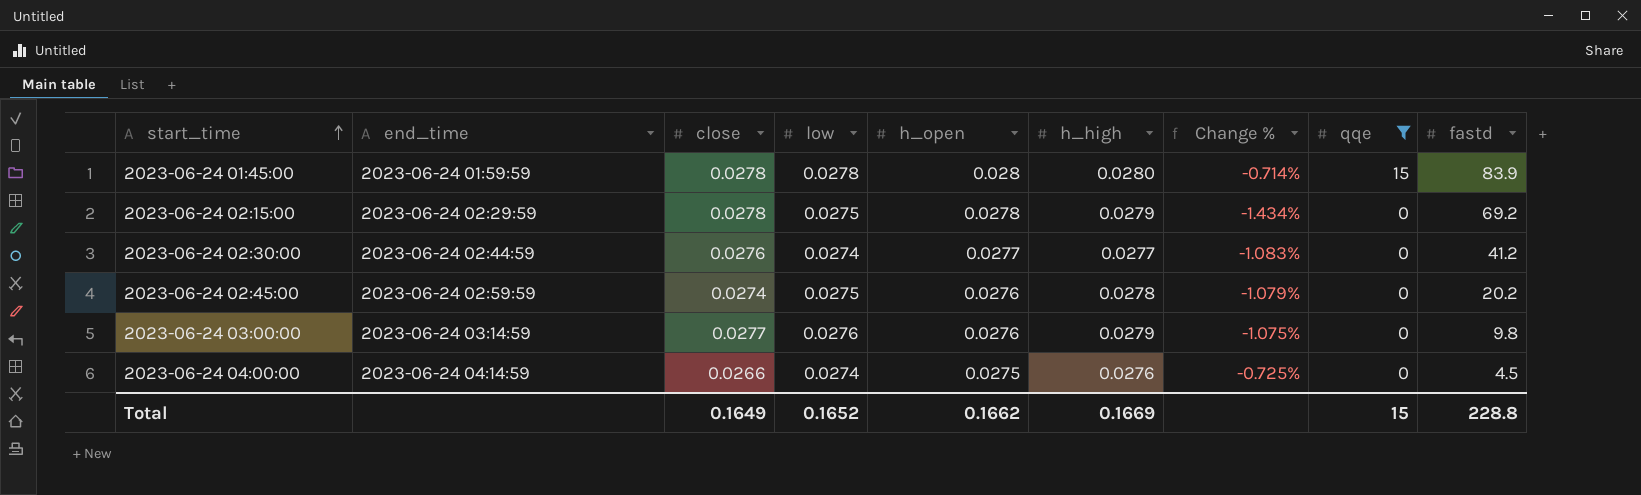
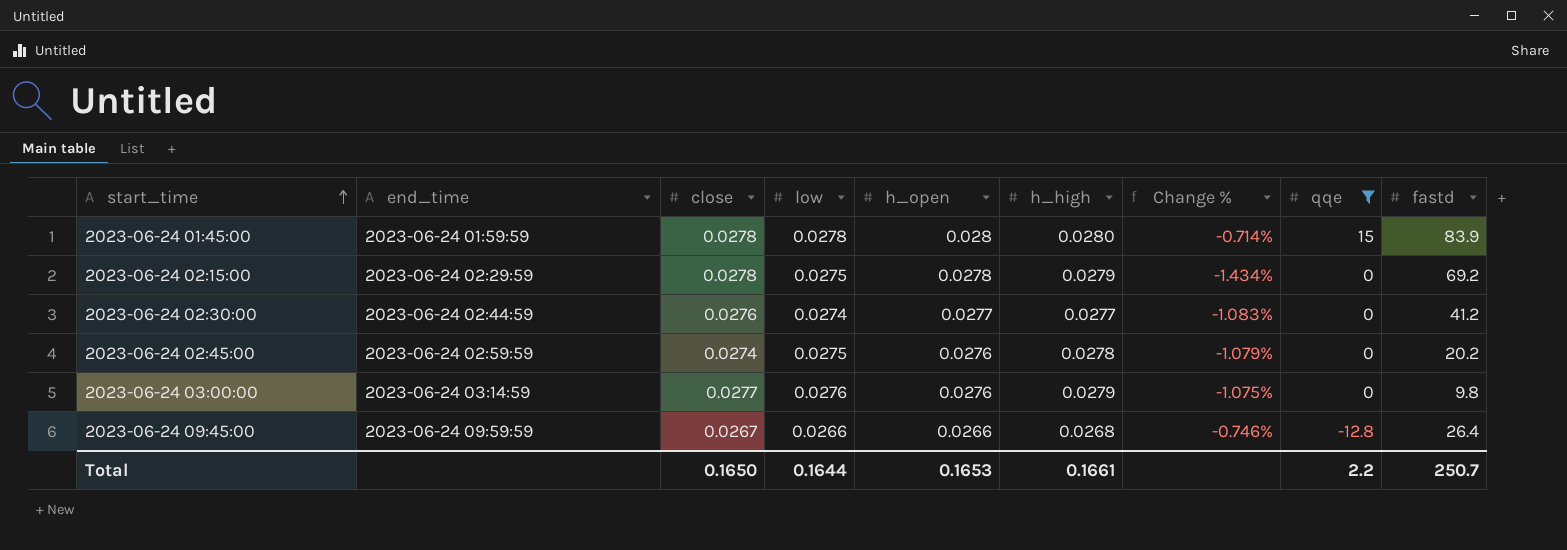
row 2023-06-24 04:00:00: 2023-06-24 04:14:59 | 0.0266 | 0.0274 | 0.0275 | 0.0276 | -0.725% | 0 | 4.5 -> none
row 2023-06-24 09:45:00: none -> 2023-06-24 09:59:59 | 0.0267 | 0.0266 | 0.0266 | 0.0268 | -0.746% | -12.8 | 26.4
Total | close: 0.1649 -> 0.1650
Total | low: 0.1652 -> 0.1644
Total | h_open: 0.1662 -> 0.1653
Total | h_high: 0.1669 -> 0.1661
Total | qqe: 15 -> 2.2
Total | fastd: 228.8 -> 250.7

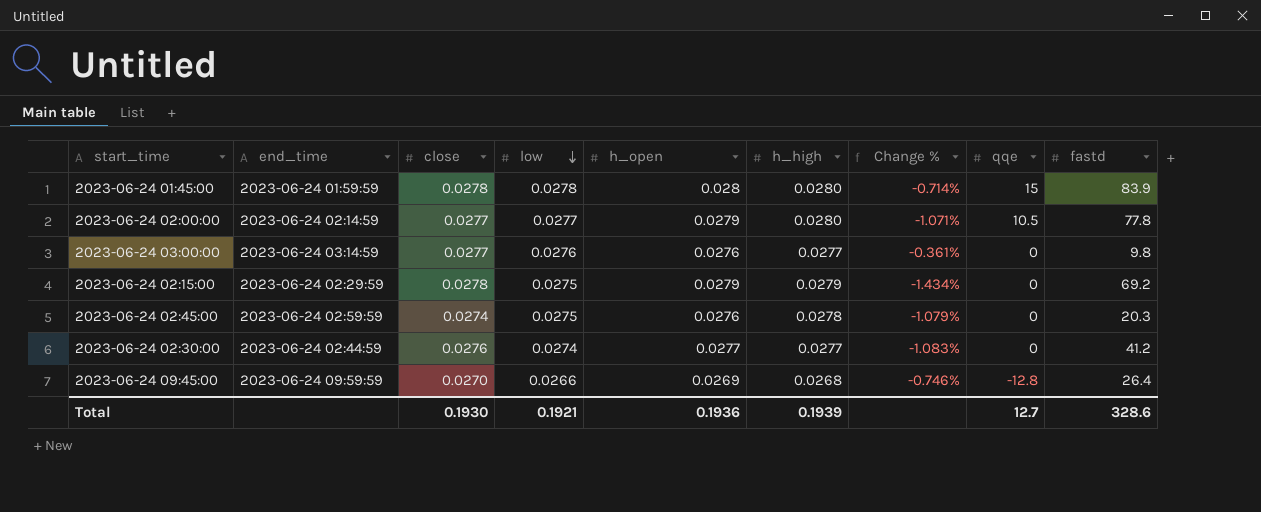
filter: qqe != 10.5 -> none
row order: start_time ascending -> low descending
2023-06-24 03:00:00 | h_high: 0.0279 -> 0.0277
2023-06-24 03:00:00 | Change %: -1.075% -> -0.361%
2023-06-24 02:15:00 | h_open: 0.0278 -> 0.0279
2023-06-24 02:45:00 | fastd: 20.2 -> 20.3
2023-06-24 09:45:00 | close: 0.0267 -> 0.0270
2023-06-24 09:45:00 | h_open: 0.0266 -> 0.0269
Total | close: 0.1650 -> 0.1930
Total | low: 0.1644 -> 0.1921
Total | h_open: 0.1653 -> 0.1936
Total | h_high: 0.1661 -> 0.1939
Total | qqe: 2.2 -> 12.7
Total | fastd: 250.7 -> 328.6

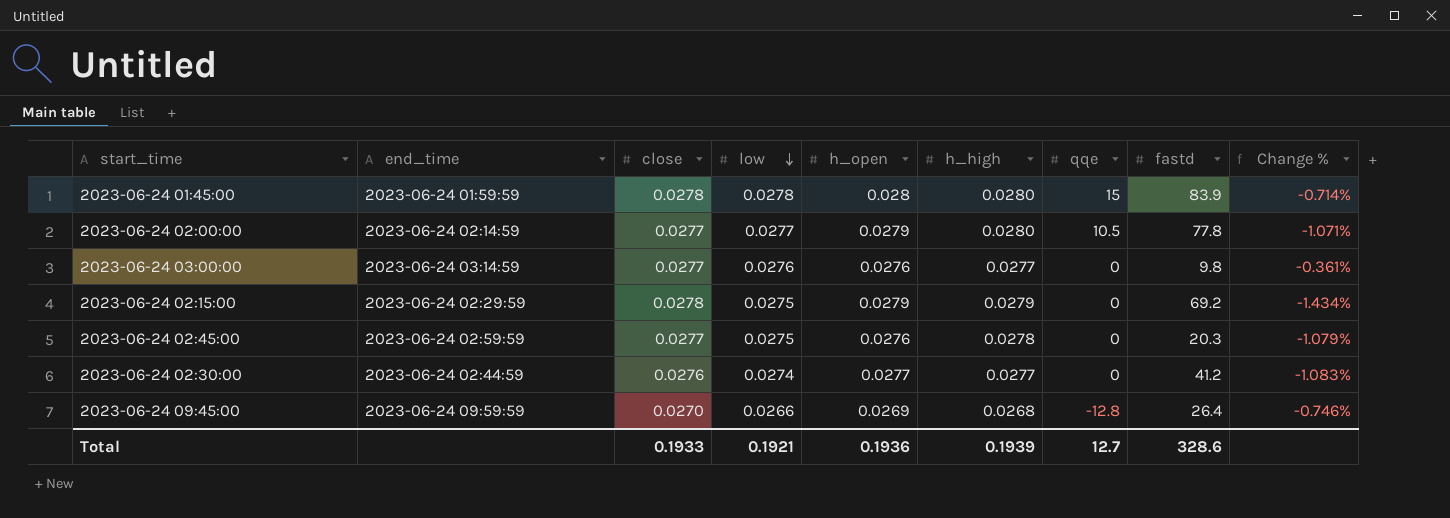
column Change % | position: 7 -> 9
2023-06-24 02:45:00 | close: 0.0274 -> 0.0277
Total | close: 0.1930 -> 0.1933

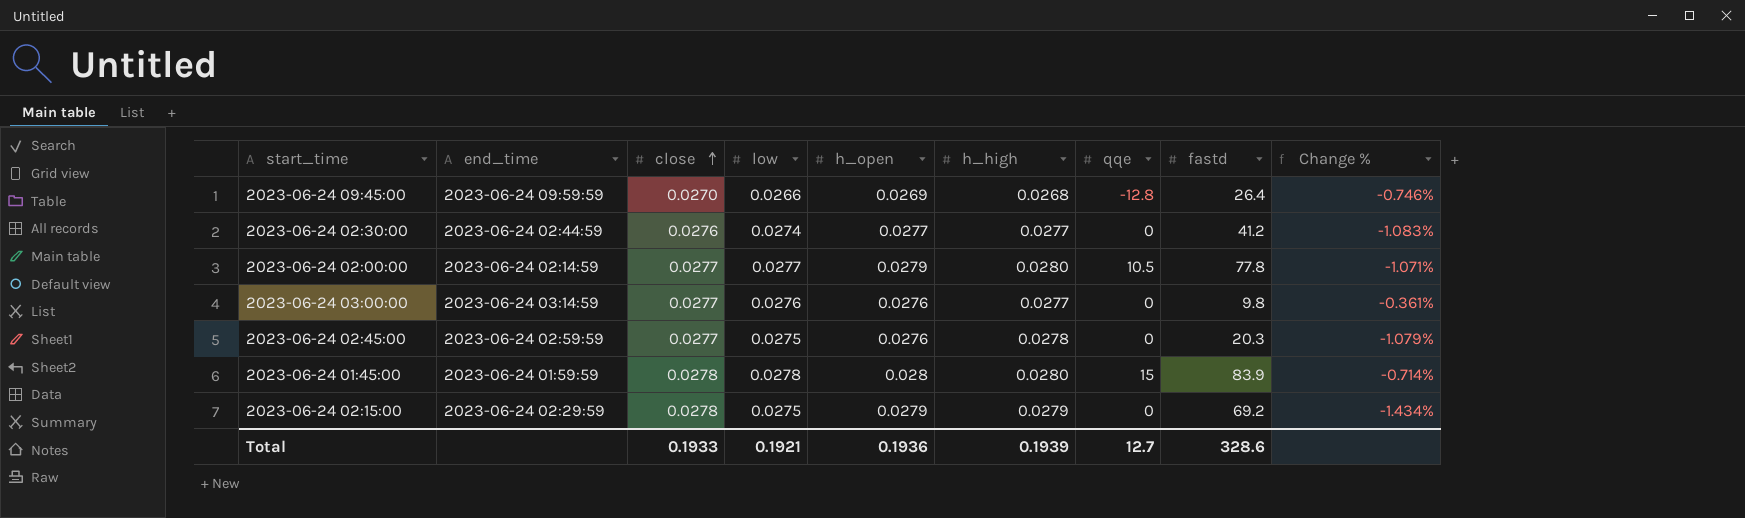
row order: low descending -> close ascending

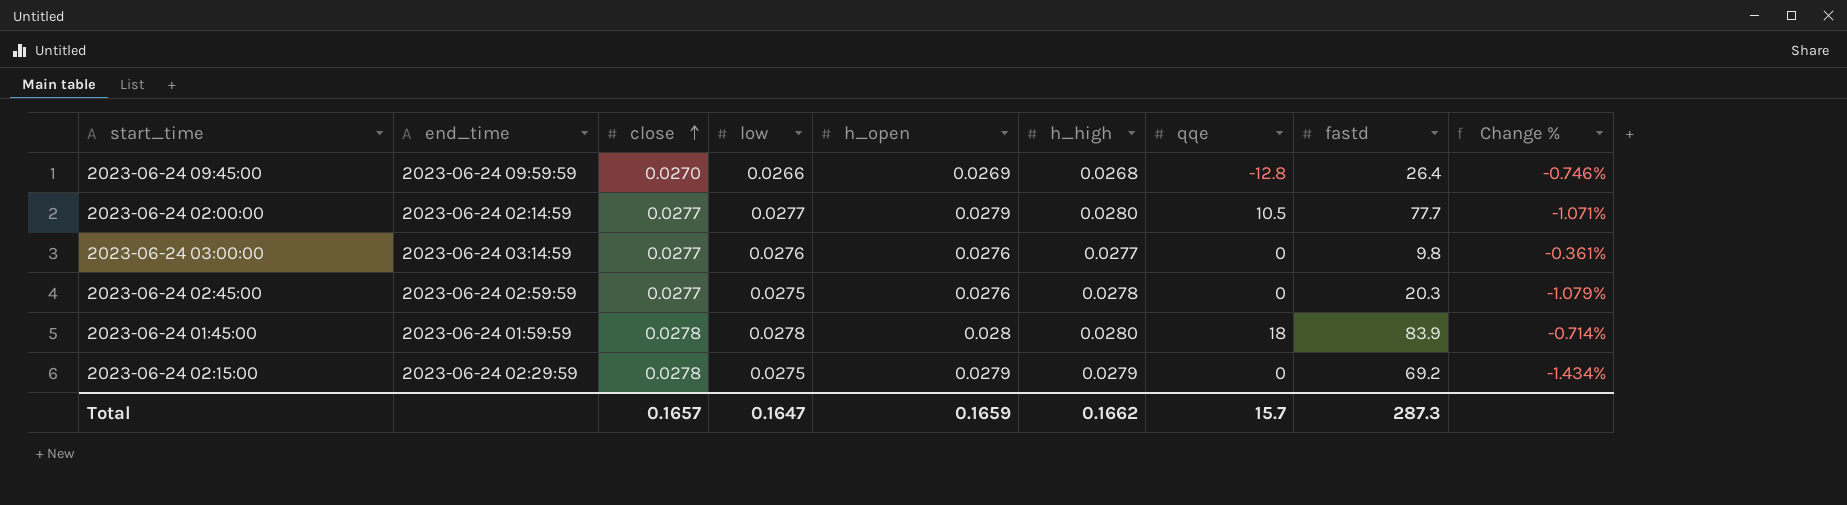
row 2023-06-24 02:30:00: 2023-06-24 02:44:59 | 0.0276 | 0.0274 | 0.0277 | 0.0277 | 0 | 41.2 | -1.083% -> none
2023-06-24 02:00:00 | fastd: 77.8 -> 77.7
2023-06-24 01:45:00 | qqe: 15 -> 18
Total | close: 0.1933 -> 0.1657
Total | low: 0.1921 -> 0.1647
Total | h_open: 0.1936 -> 0.1659
Total | h_high: 0.1939 -> 0.1662
Total | qqe: 12.7 -> 15.7
Total | fastd: 328.6 -> 287.3

